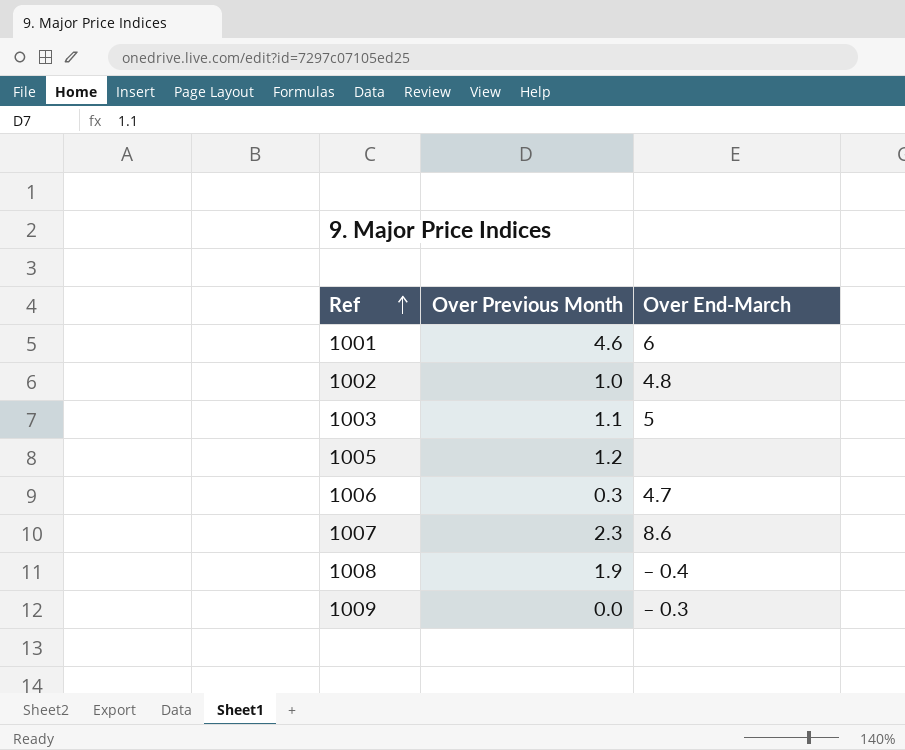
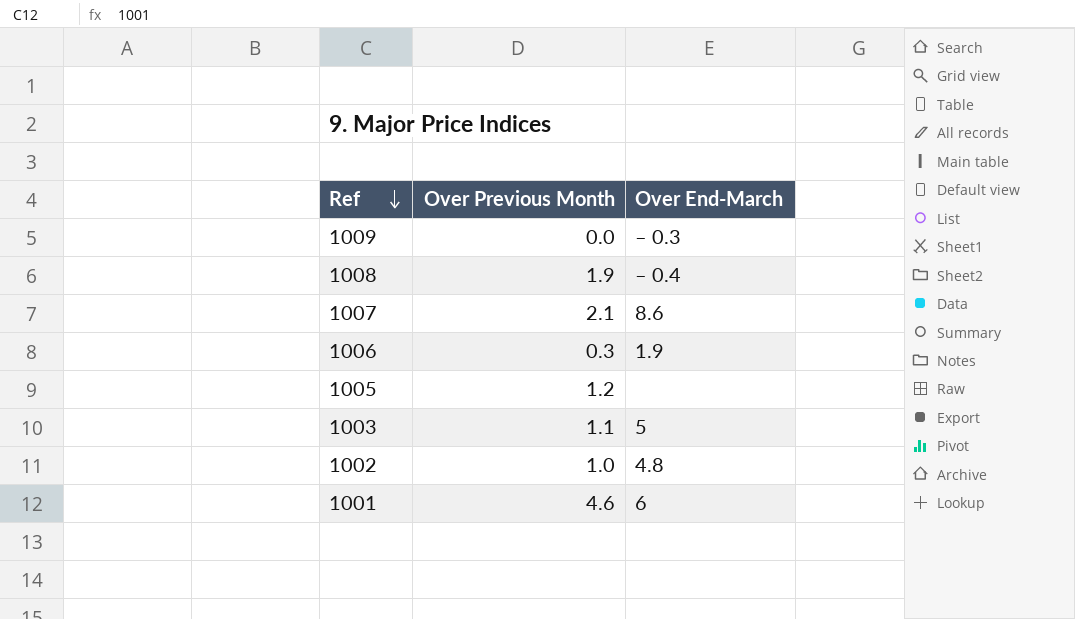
row order: Ref ascending -> Ref descending
1007 | Over Previous Month: 2.3 -> 2.1
1006 | Over End-March: 4.7 -> 1.9

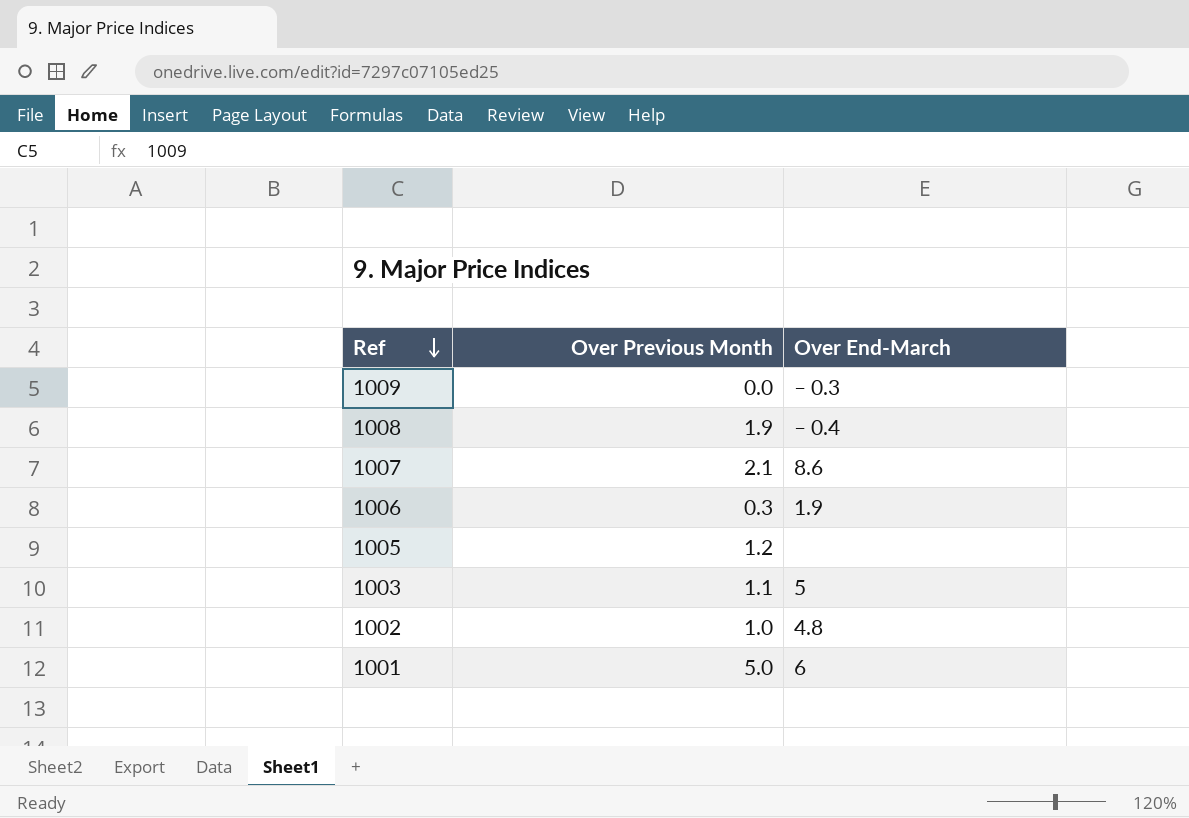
1001 | Over Previous Month: 4.6 -> 5.0

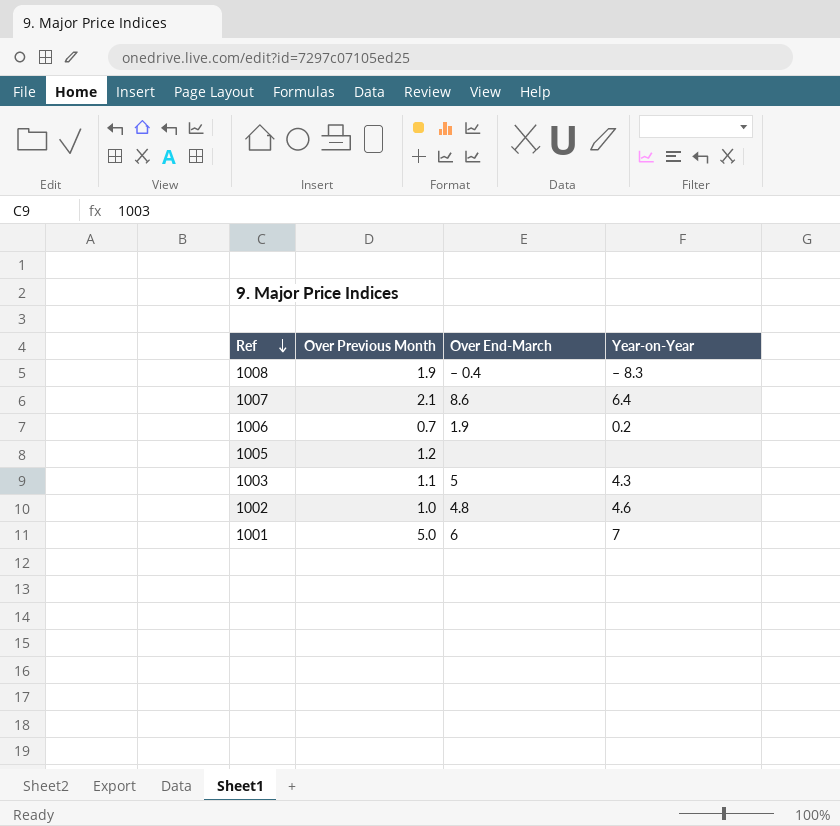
column Year-on-Year | position: none -> 4
row 1009: 0.0 | – 0.3 -> none
1006 | Over Previous Month: 0.3 -> 0.7

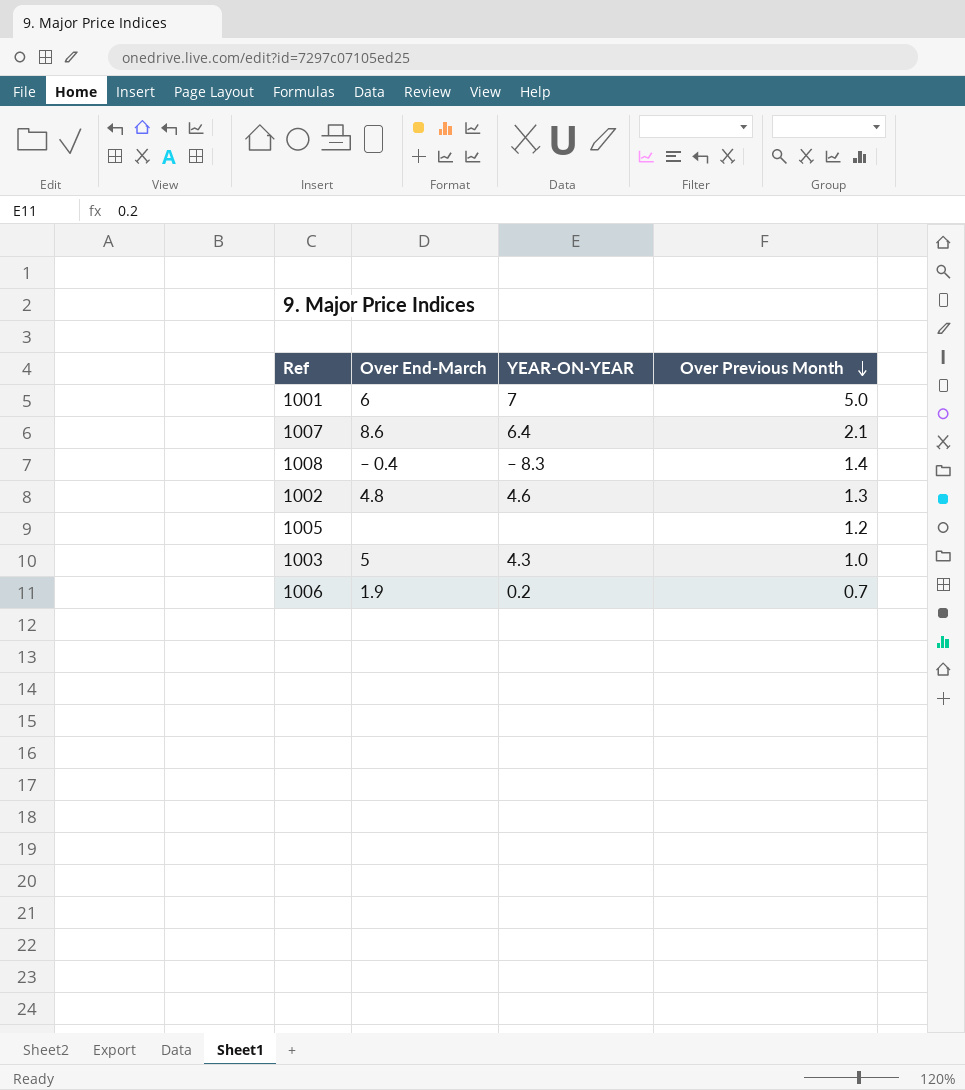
row order: Ref descending -> Over Previous Month descending
column name: Year-on-Year -> YEAR-ON-YEAR
column Over Previous Month | position: 2 -> 4
1008 | Over Previous Month: 1.9 -> 1.4
1002 | Over Previous Month: 1.0 -> 1.3
1003 | Over Previous Month: 1.1 -> 1.0

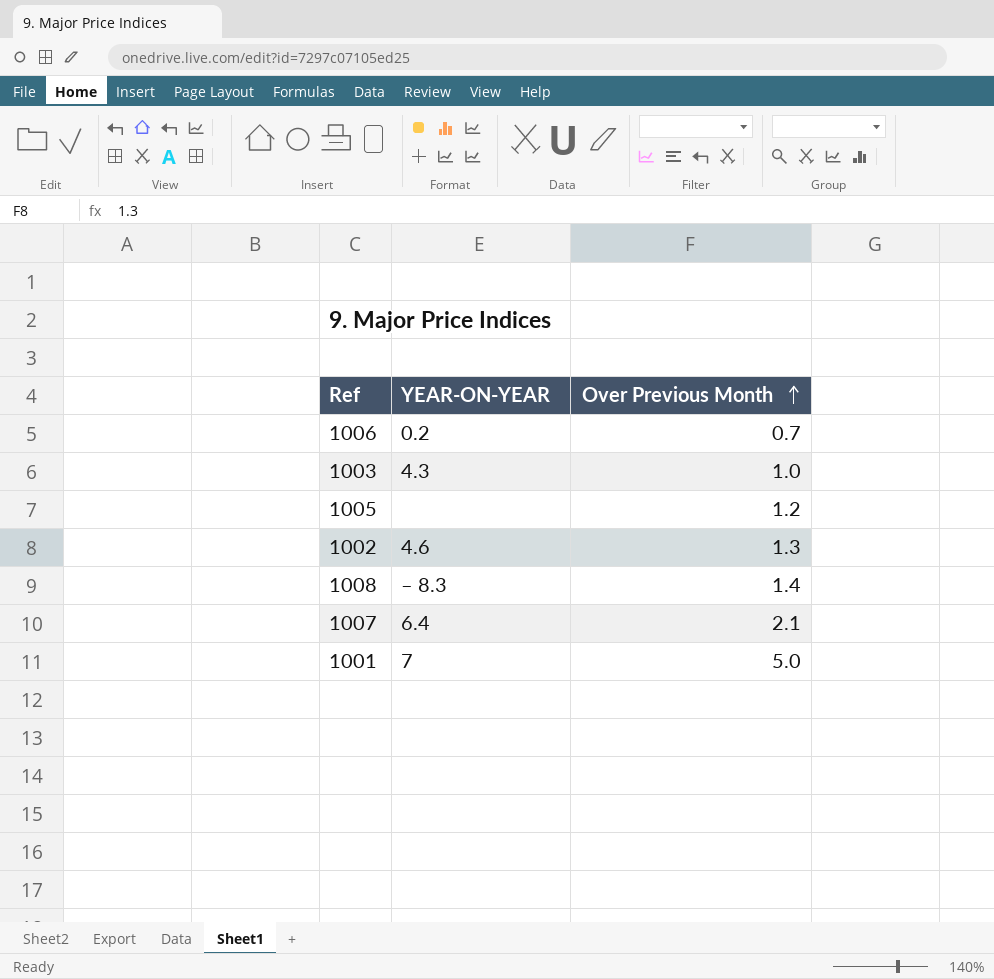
row order: Over Previous Month descending -> Over Previous Month ascending
column Over End-March | position: 2 -> none

